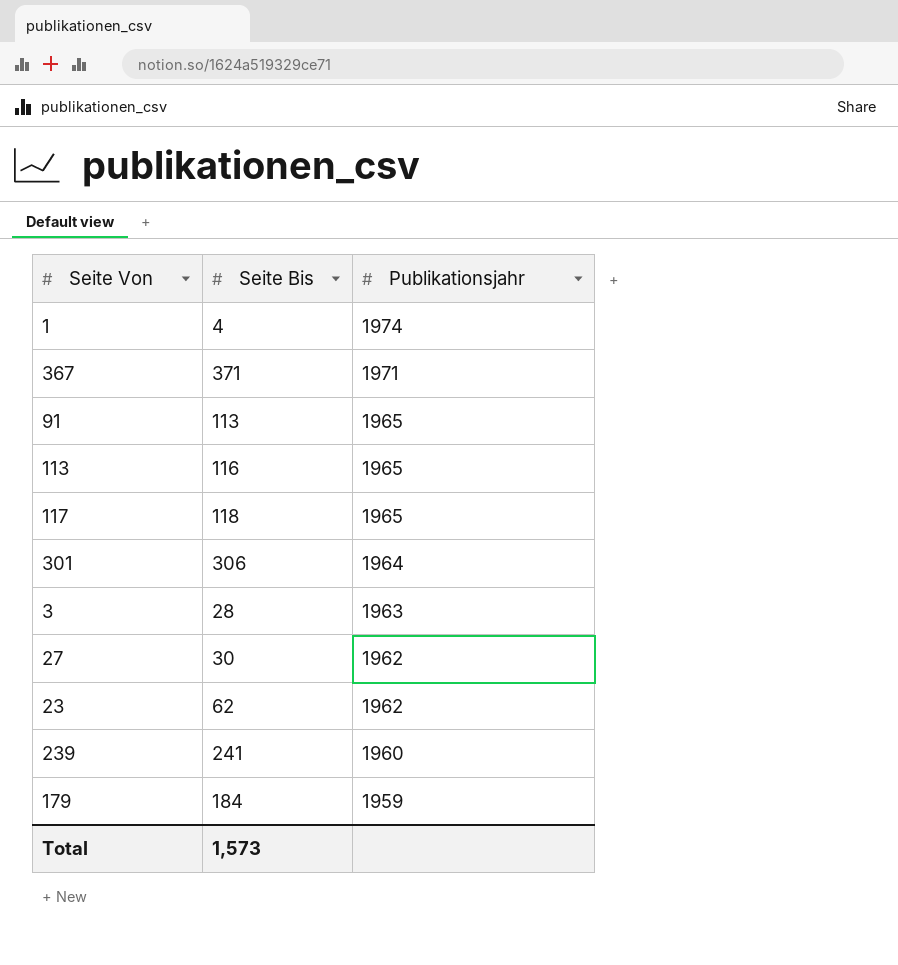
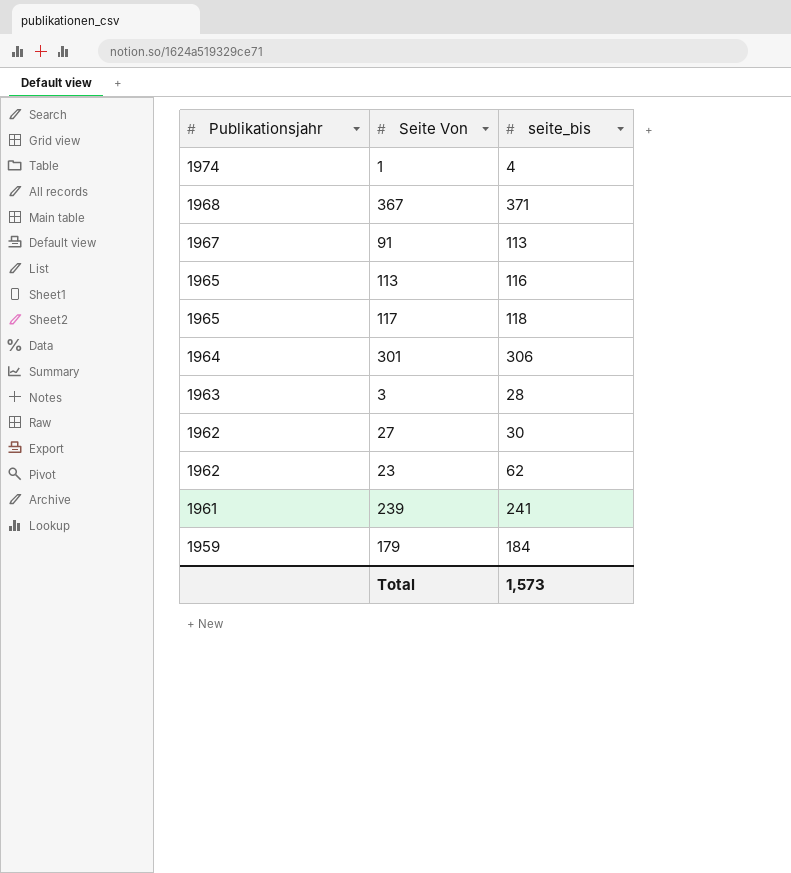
column Publikationsjahr | position: 3 -> 1
column name: Seite Bis -> seite_bis
367 | Publikationsjahr: 1971 -> 1968
91 | Publikationsjahr: 1965 -> 1967
239 | Publikationsjahr: 1960 -> 1961

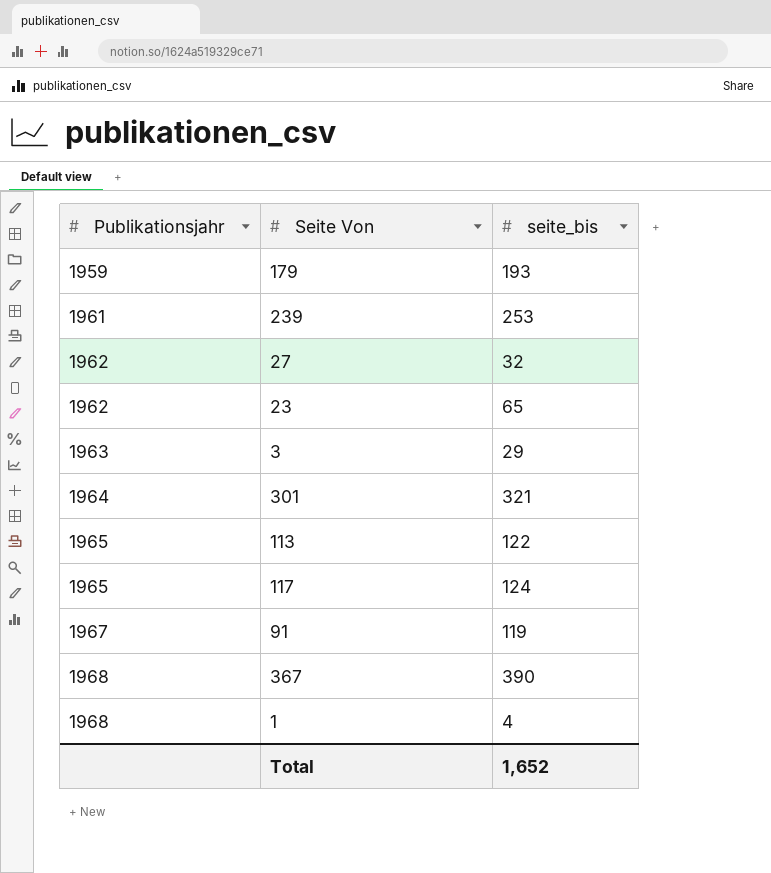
row order: Publikationsjahr descending -> Publikationsjahr ascending
179 | seite_bis: 184 -> 193
239 | seite_bis: 241 -> 253
27 | seite_bis: 30 -> 32
23 | seite_bis: 62 -> 65
3 | seite_bis: 28 -> 29
301 | seite_bis: 306 -> 321
113 | seite_bis: 116 -> 122
117 | seite_bis: 118 -> 124
91 | seite_bis: 113 -> 119
367 | seite_bis: 371 -> 390
1 | Publikationsjahr: 1974 -> 1968
Total | seite_bis: 1,573 -> 1,652

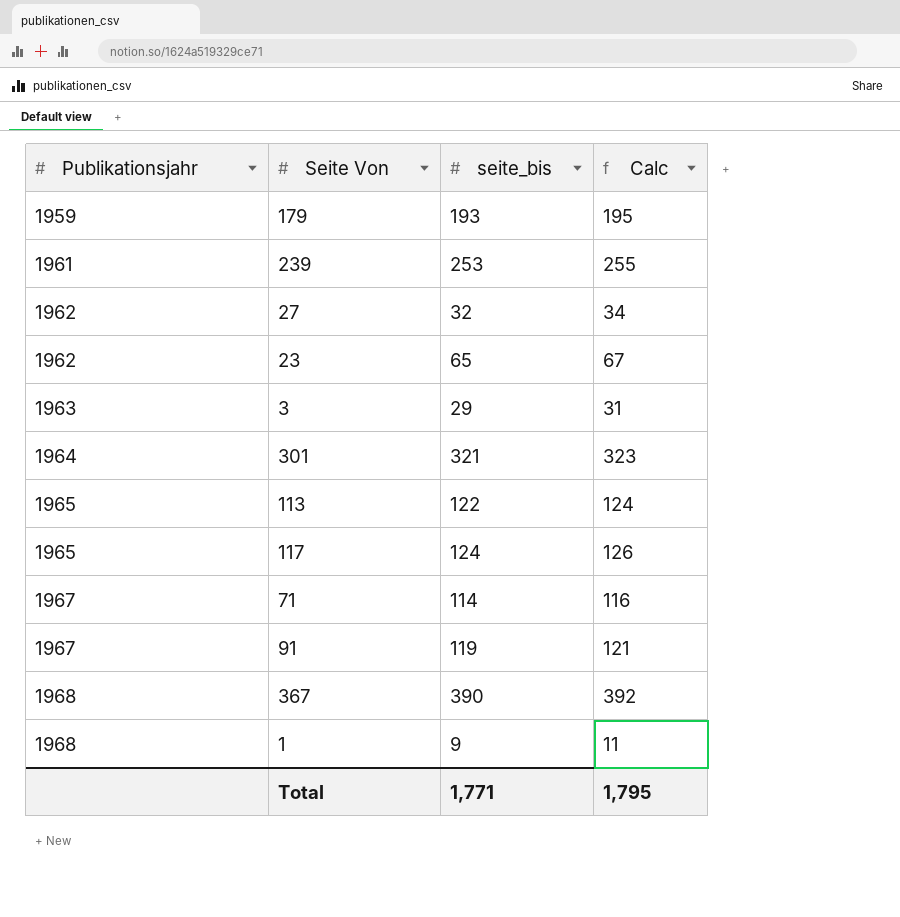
column Calc | formula: none -> [seite_bis] + 2
row 71: none -> 1967 | 114 | 116
1 | seite_bis: 4 -> 9
Total | seite_bis: 1,652 -> 1,771

